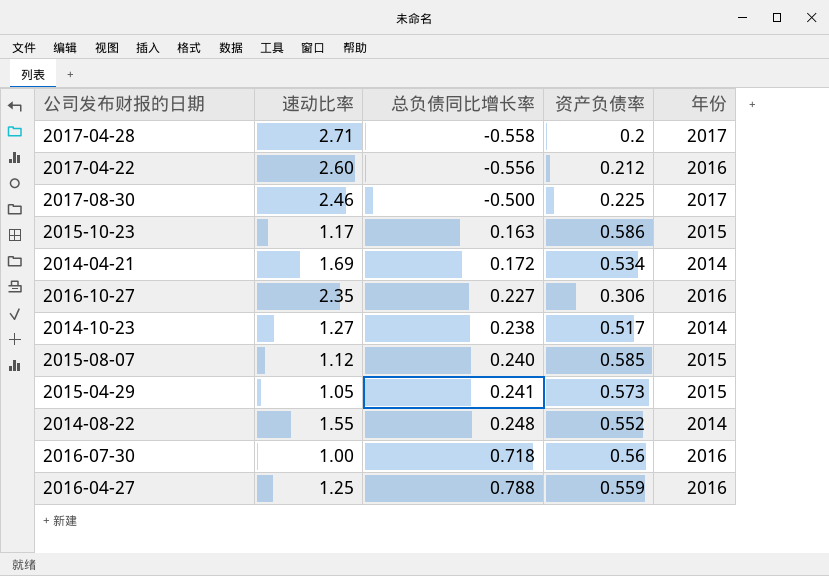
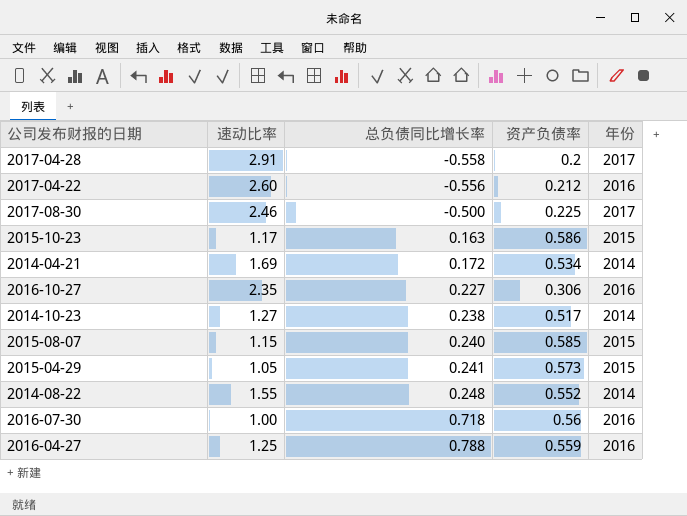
2017-04-28 | 速动比率: 2.71 -> 2.91
2015-08-07 | 速动比率: 1.12 -> 1.15

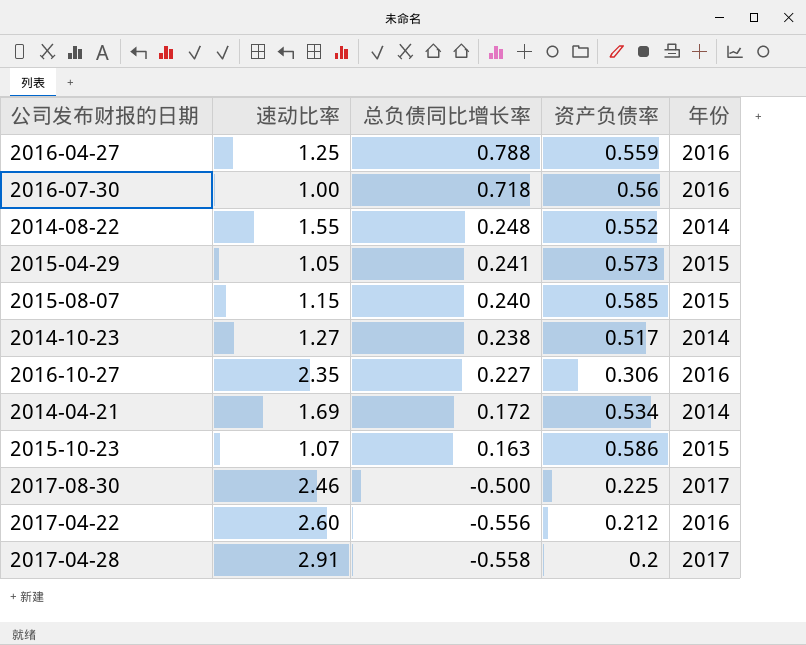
row order: 总负债同比增长率 ascending -> 总负债同比增长率 descending
2015-10-23 | 速动比率: 1.17 -> 1.07

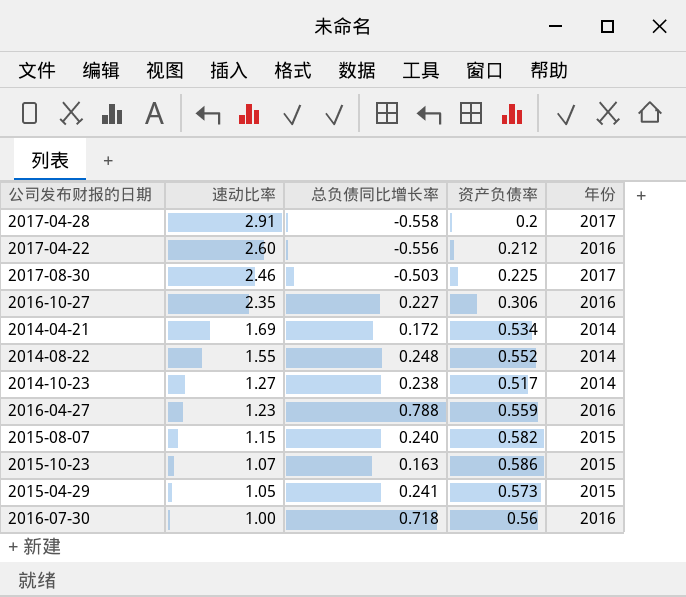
row order: 总负债同比增长率 descending -> 速动比率 descending
2017-08-30 | 总负债同比增长率: -0.500 -> -0.503
2016-04-27 | 速动比率: 1.25 -> 1.23
2015-08-07 | 资产负债率: 0.585 -> 0.582

